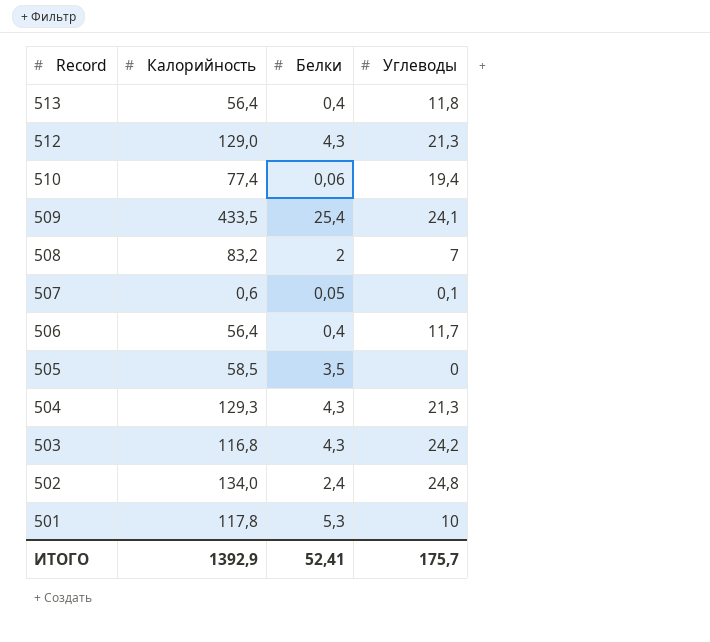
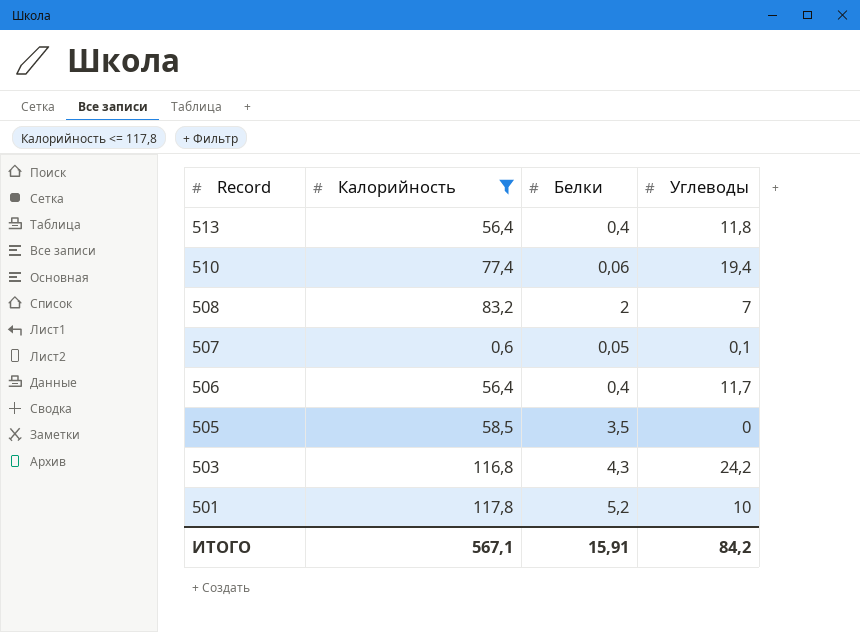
filter: none -> Калорийность <= 117,8
501 | Белки: 5,3 -> 5,2
ИТОГО | Калорийность: 1392,9 -> 567,1
ИТОГО | Белки: 52,41 -> 15,91
ИТОГО | Углеводы: 175,7 -> 84,2

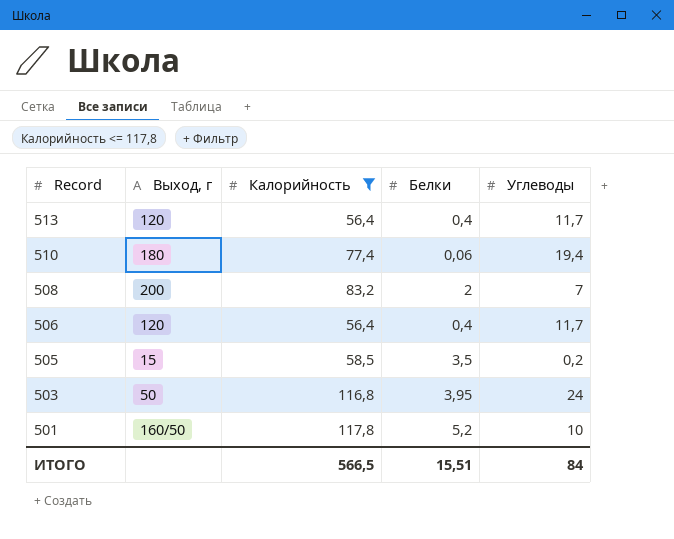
column Выход, г | position: none -> 2
row 507: 0,6 | 0,05 | 0,1 -> none
513 | Углеводы: 11,8 -> 11,7
505 | Углеводы: 0 -> 0,2
503 | Белки: 4,3 -> 3,95
503 | Углеводы: 24,2 -> 24
ИТОГО | Калорийность: 567,1 -> 566,5
ИТОГО | Белки: 15,91 -> 15,51
ИТОГО | Углеводы: 84,2 -> 84

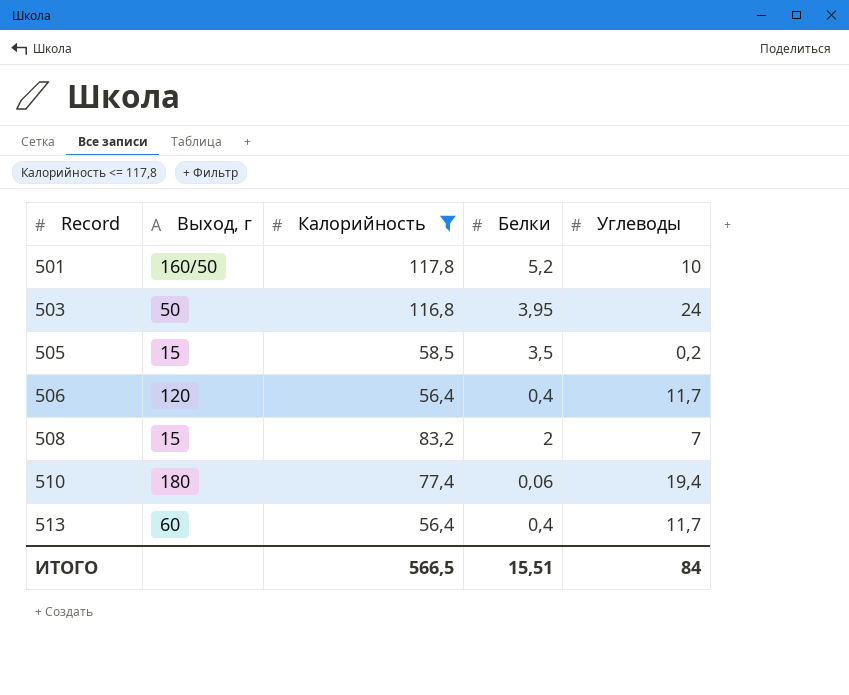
row order: Record descending -> Record ascending
508 | Выход, г: 200 -> 15
513 | Выход, г: 120 -> 60

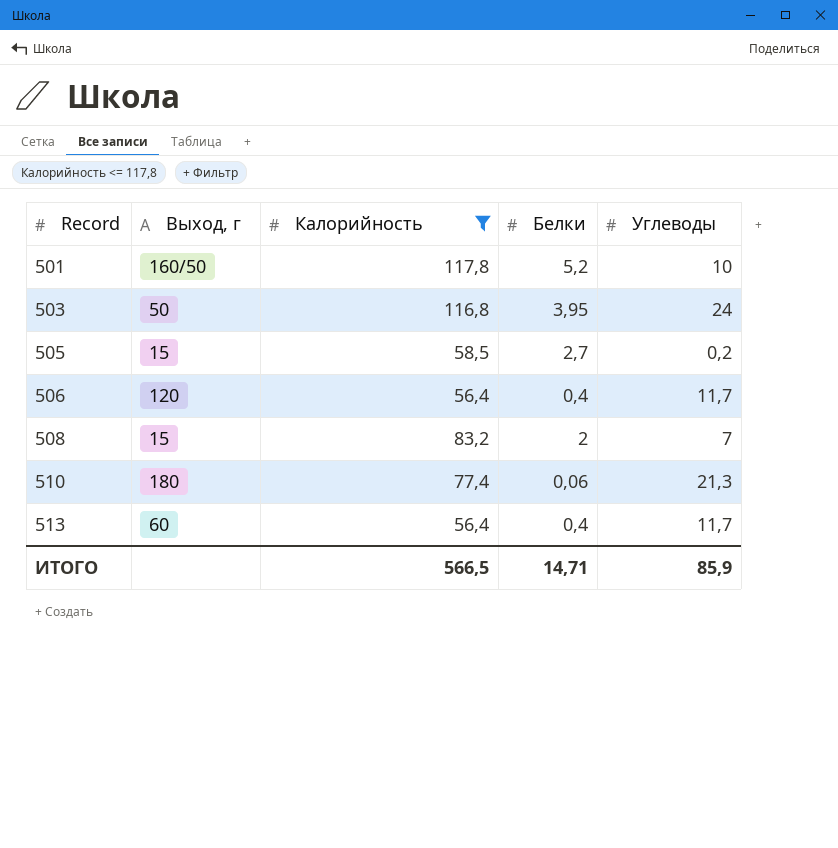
505 | Белки: 3,5 -> 2,7
510 | Углеводы: 19,4 -> 21,3
ИТОГО | Белки: 15,51 -> 14,71
ИТОГО | Углеводы: 84 -> 85,9

